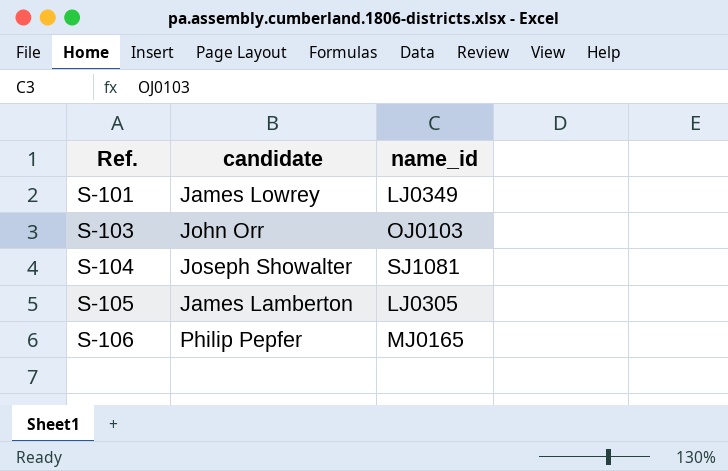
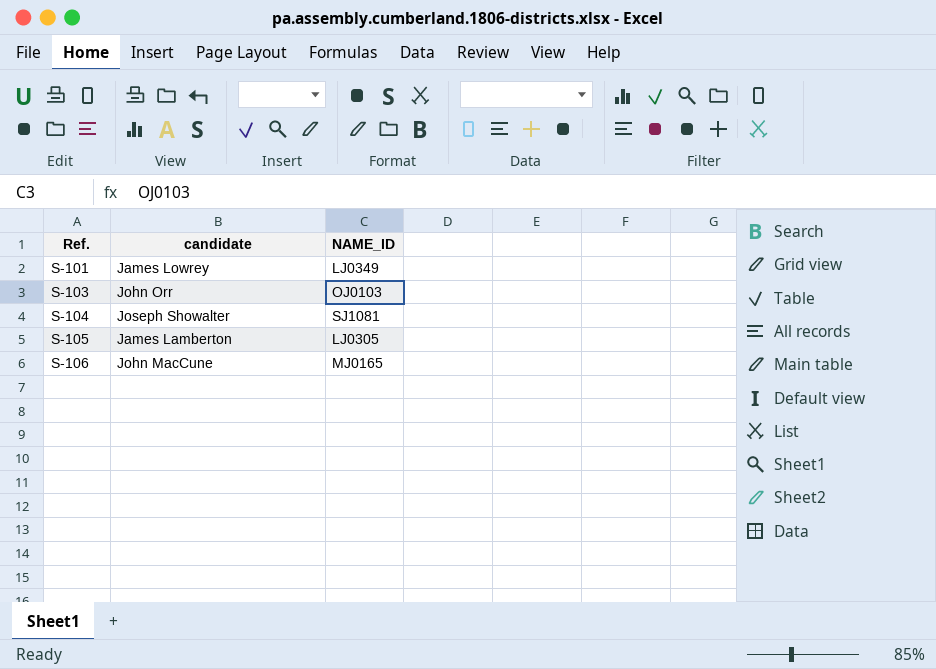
column name: name_id -> NAME_ID
S-106 | candidate: Philip Pepfer -> John MacCune

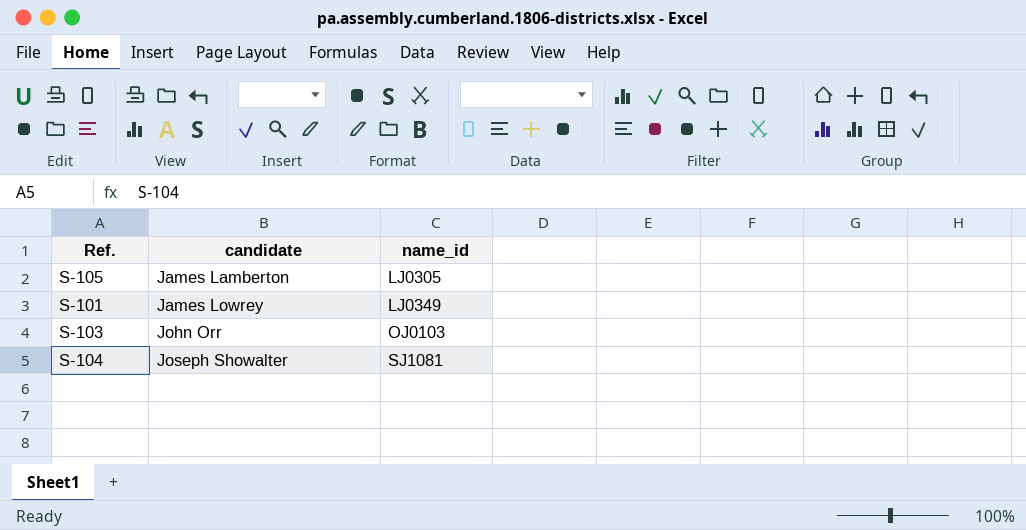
row order: Ref. ascending -> candidate ascending
column name: NAME_ID -> name_id
row S-106: John MacCune | MJ0165 -> none

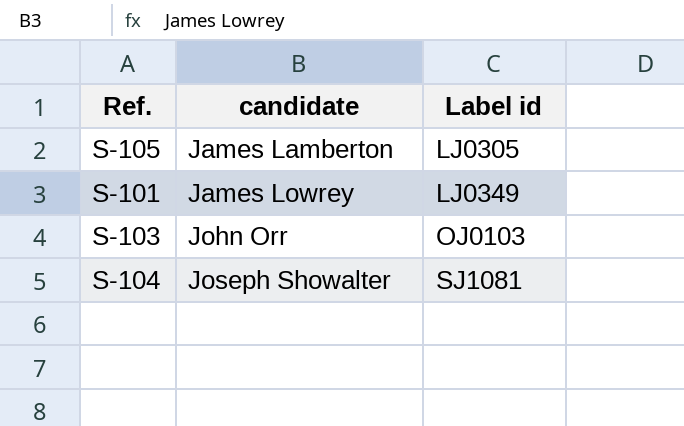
column name: name_id -> Label id

